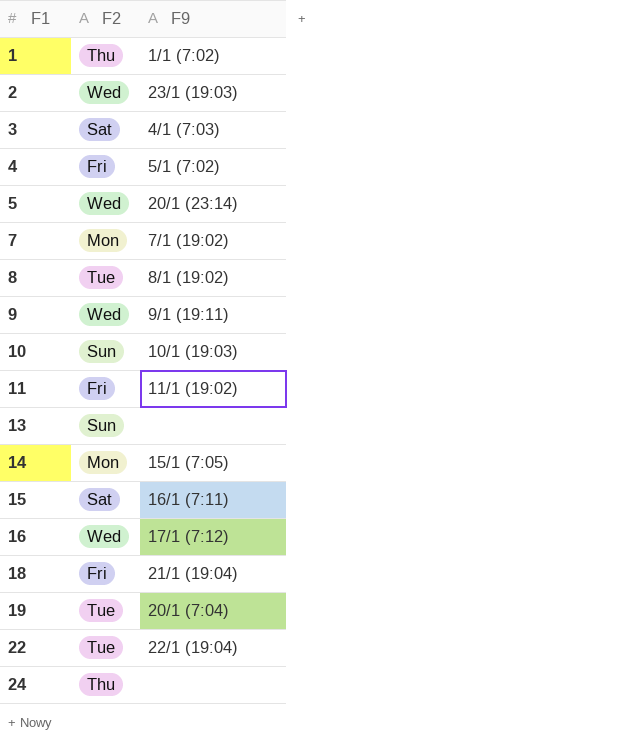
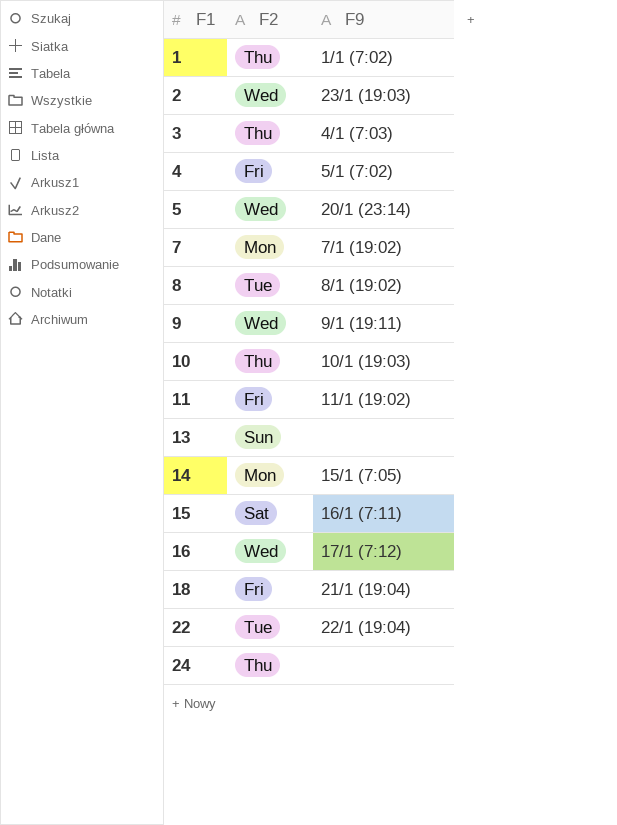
row 19: Tue | 20/1 (7:04) -> none
3 | F2: Sat -> Thu
10 | F2: Sun -> Thu

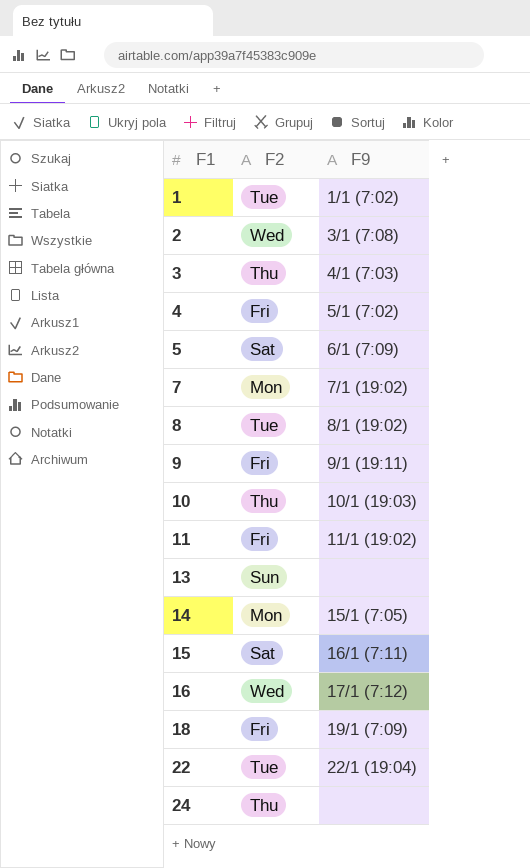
1 | F2: Thu -> Tue
2 | F9: 23/1 (19:03) -> 3/1 (7:08)
5 | F2: Wed -> Sat
5 | F9: 20/1 (23:14) -> 6/1 (7:09)
9 | F2: Wed -> Fri
18 | F9: 21/1 (19:04) -> 19/1 (7:09)

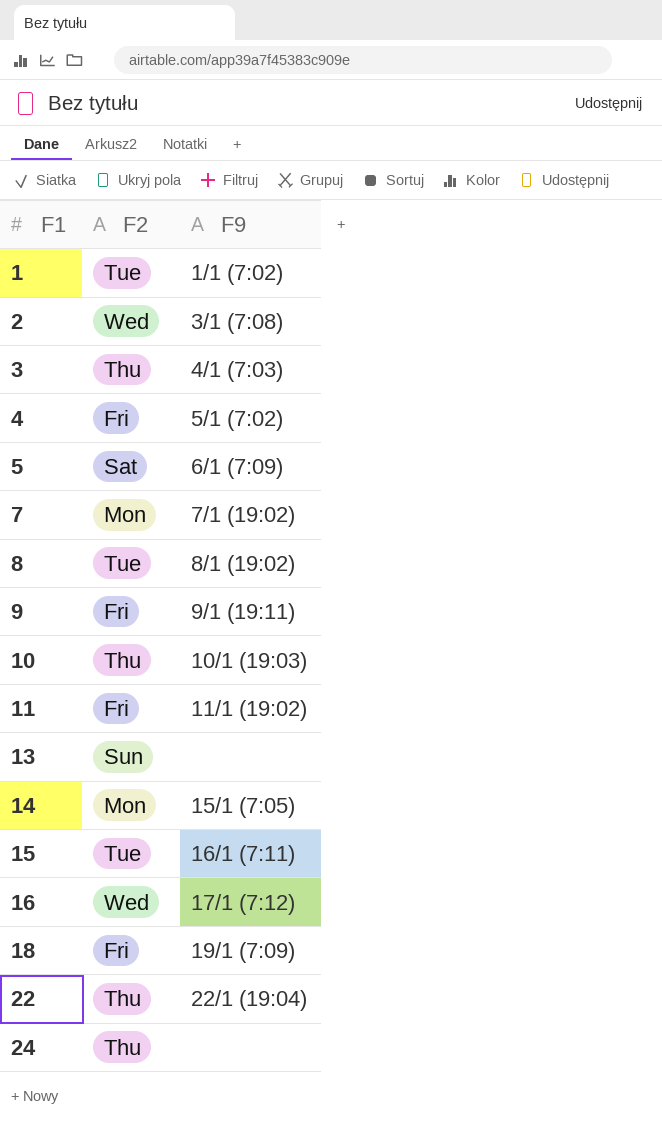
15 | F2: Sat -> Tue
22 | F2: Tue -> Thu

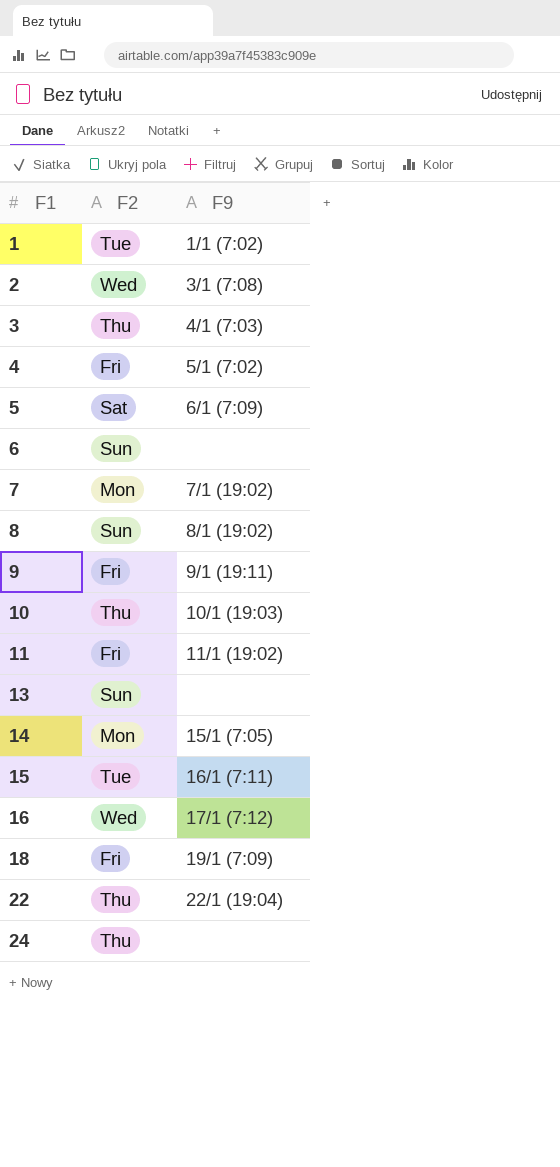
row 6: none -> Sun | none
8 | F2: Tue -> Sun

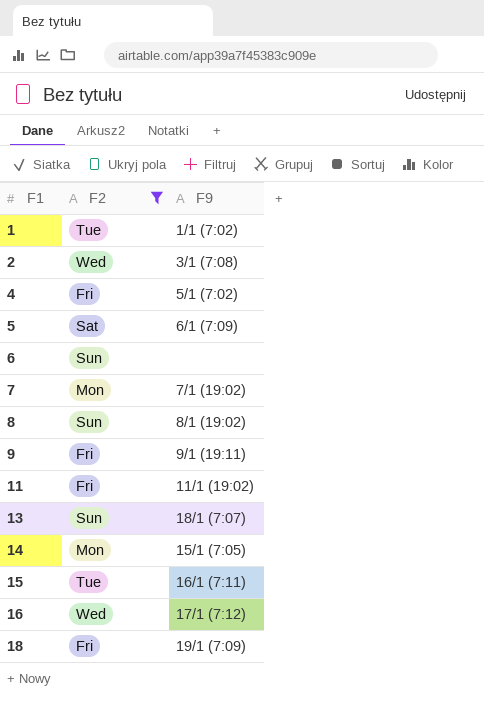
filter: none -> F2 != Thu
13 | F9: none -> 18/1 (7:07)

